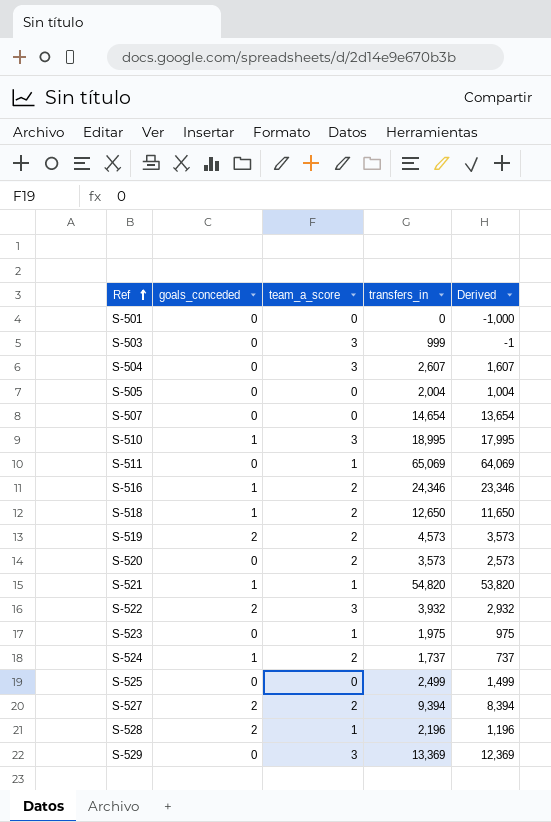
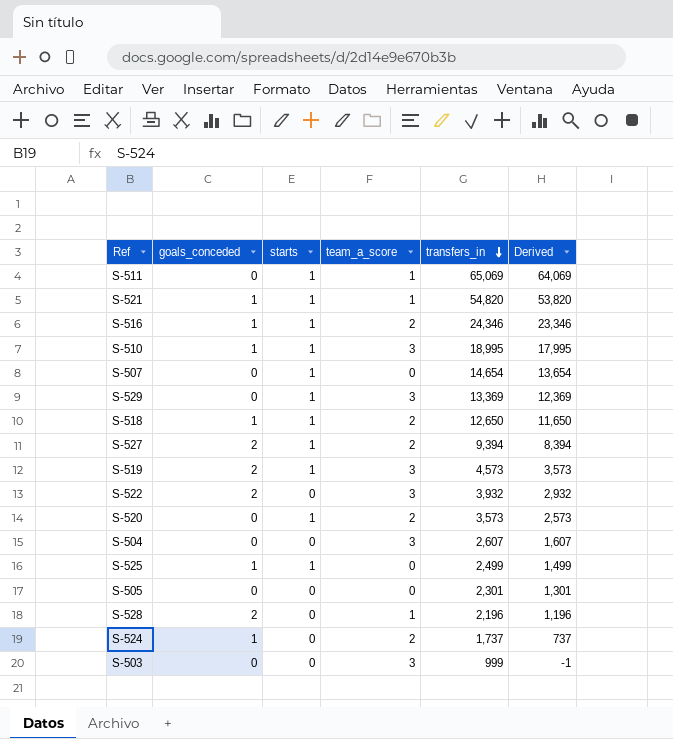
row order: Ref ascending -> transfers_in descending
column starts | position: none -> 3
row S-501: 0 | 0 | 0 | -1,000 -> none
row S-523: 0 | 1 | 1,975 | 975 -> none
S-519 | team_a_score: 2 -> 3
S-525 | goals_conceded: 0 -> 1
S-505 | transfers_in: 2,004 -> 2,301
S-505 | Derived: 1,004 -> 1,301

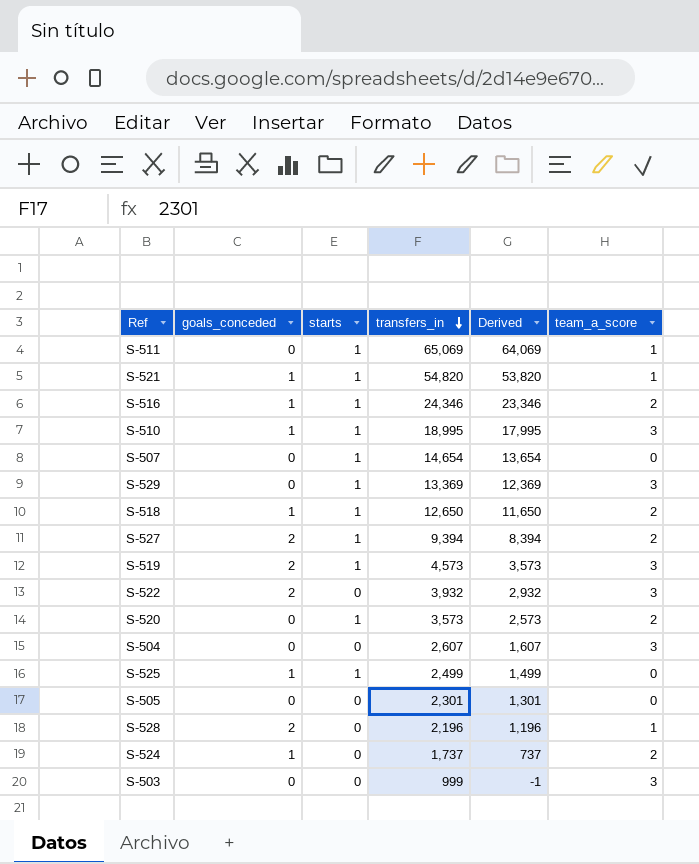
column team_a_score | position: 4 -> 6

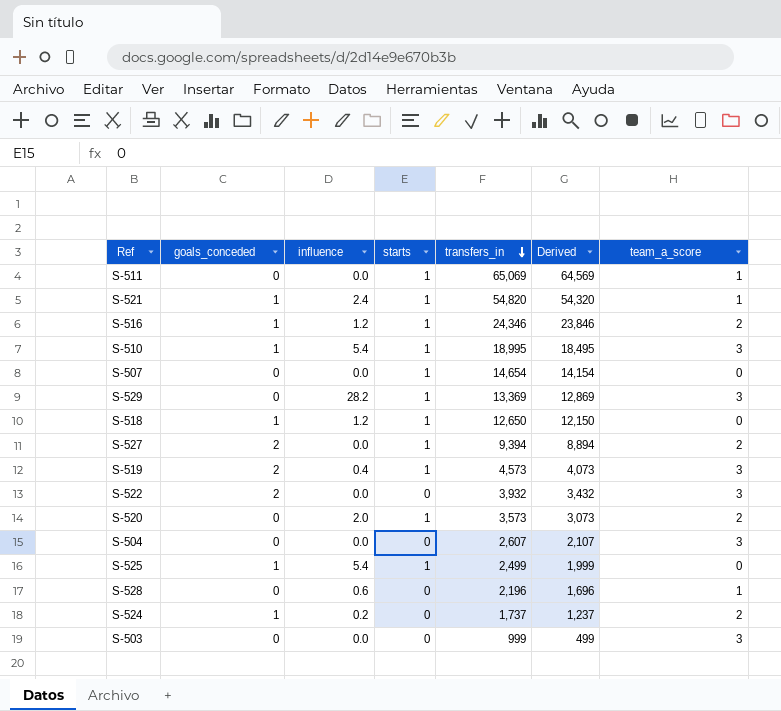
column influence | position: none -> 3
column Derived | formula: [transfers_in] - 1000 -> [transfers_in] - 500
row S-505: 0 | 0 | 2,301 | 1,301 | 0 -> none
S-518 | team_a_score: 2 -> 0
S-528 | goals_conceded: 2 -> 0

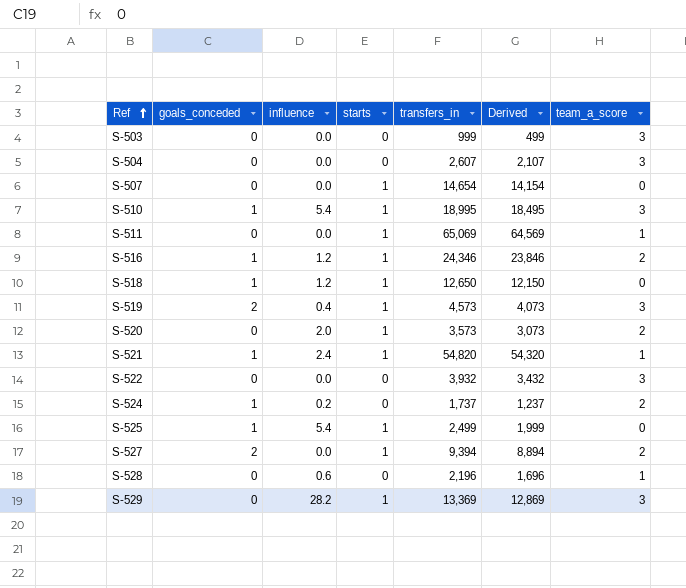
row order: transfers_in descending -> Ref ascending
S-522 | goals_conceded: 2 -> 0

